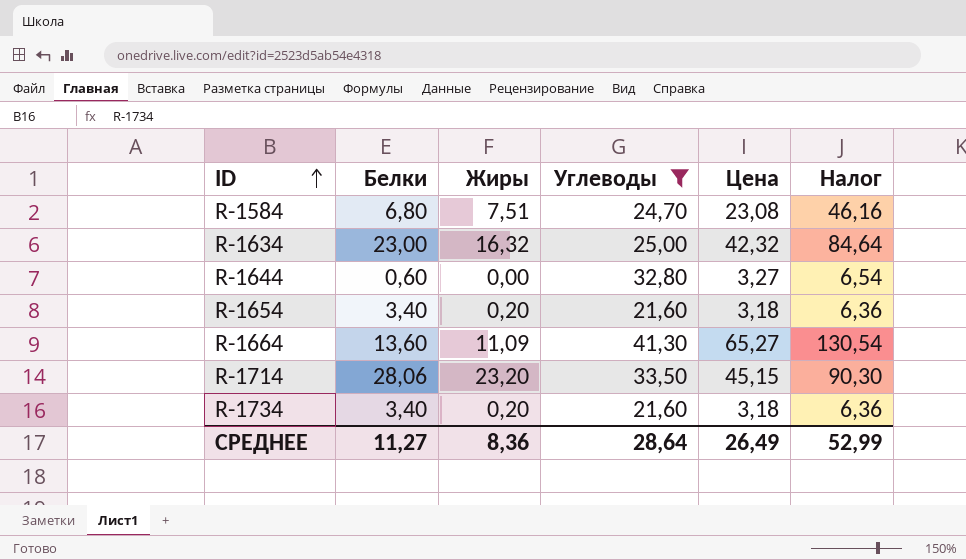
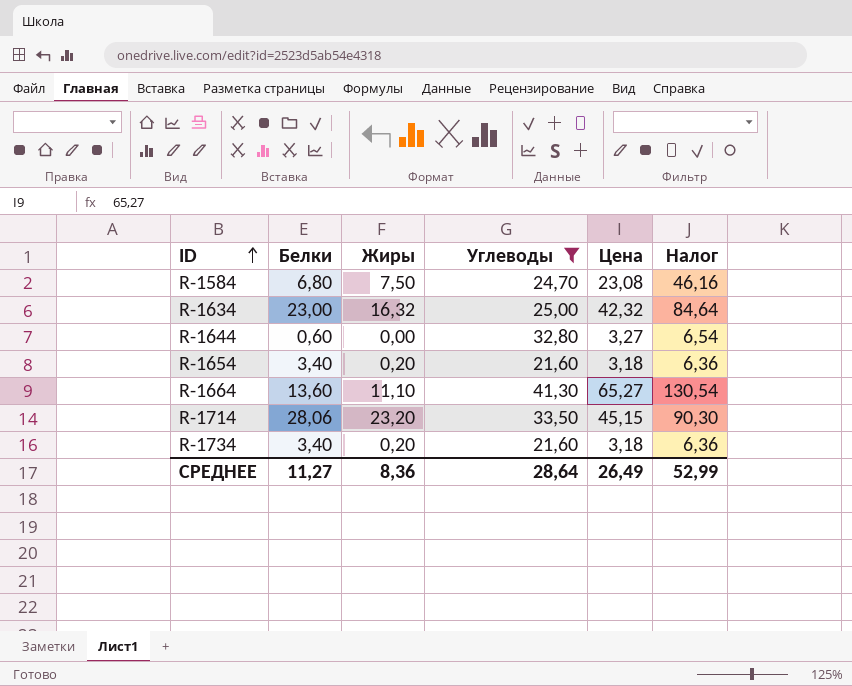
R-1584 | Жиры: 7,51 -> 7,50
R-1664 | Жиры: 11,09 -> 11,10

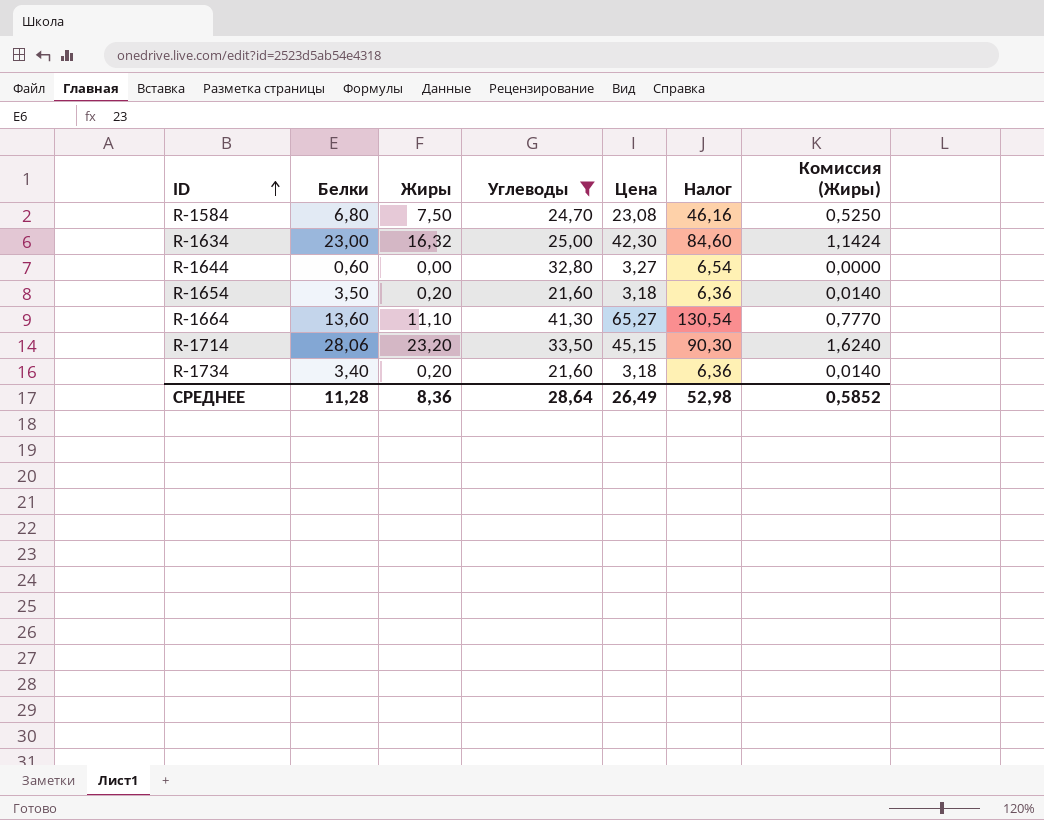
column Комиссия (Жиры) | formula: none -> [Жиры] * 0,07
R-1634 | Цена: 42,32 -> 42,30
R-1634 | Налог: 84,64 -> 84,60
R-1654 | Белки: 3,40 -> 3,50
СРЕДНЕЕ | Белки: 11,27 -> 11,28
СРЕДНЕЕ | Налог: 52,99 -> 52,98

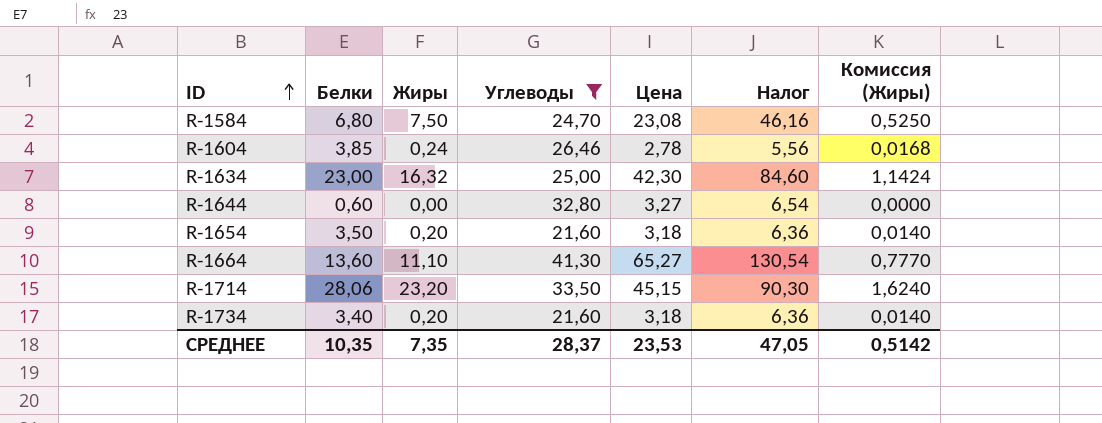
row R-1604: none -> 3,85 | 0,24 | 26,46 | 2,78 | 5,56 | 0,0168
СРЕДНЕЕ | Белки: 11,28 -> 10,35
СРЕДНЕЕ | Жиры: 8,36 -> 7,35
СРЕДНЕЕ | Углеводы: 28,64 -> 28,37
СРЕДНЕЕ | Цена: 26,49 -> 23,53
СРЕДНЕЕ | Налог: 52,98 -> 47,05
СРЕДНЕЕ | Комиссия (Жиры): 0,5852 -> 0,5142

